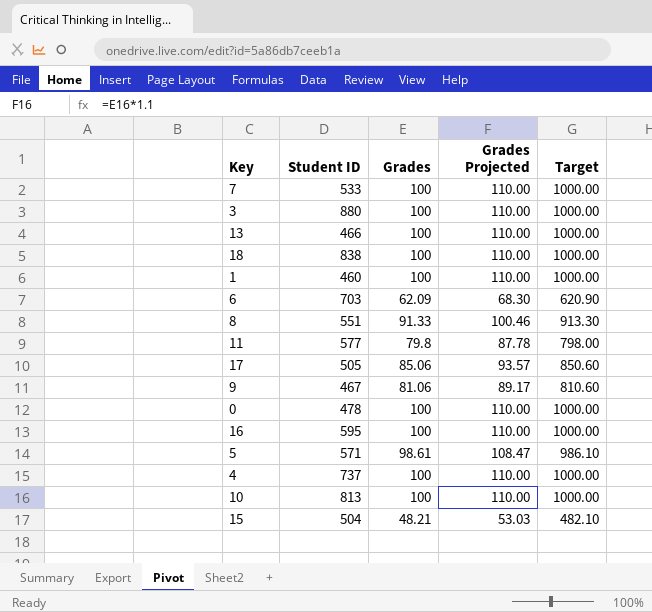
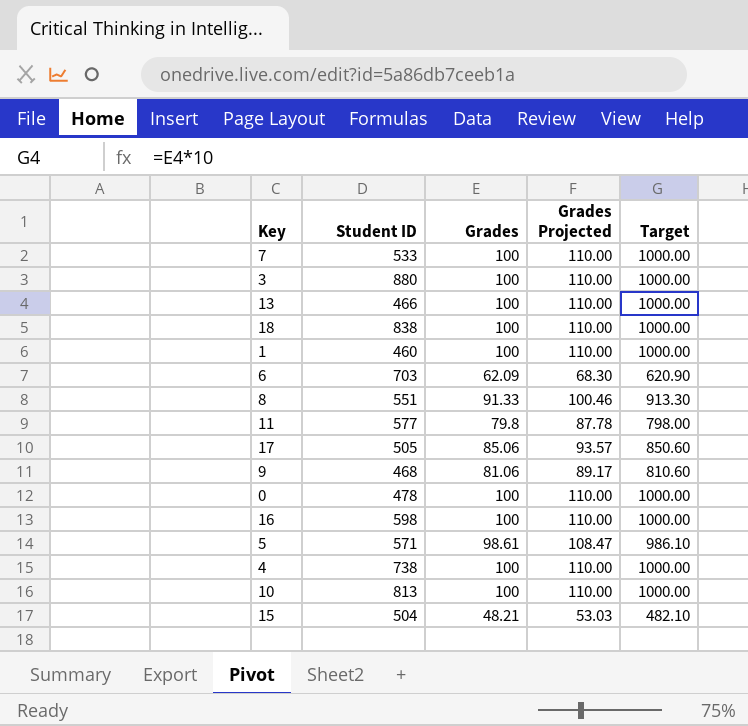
9 | Student ID: 467 -> 468
16 | Student ID: 595 -> 598
4 | Student ID: 737 -> 738

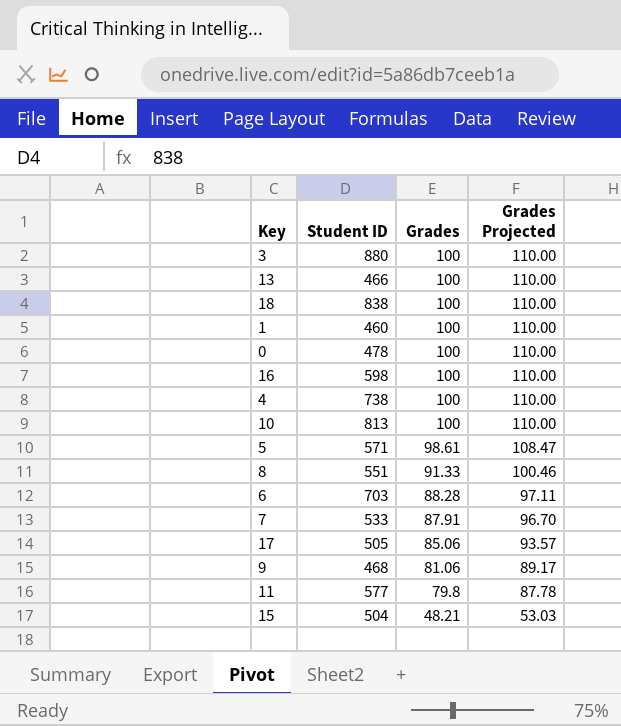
row order: none -> Grades descending
column Target | formula: [Grades] * 10 -> none
6 | Grades: 62.09 -> 88.28
6 | Grades Projected: 68.30 -> 97.11
7 | Grades: 100 -> 87.91
7 | Grades Projected: 110.00 -> 96.70

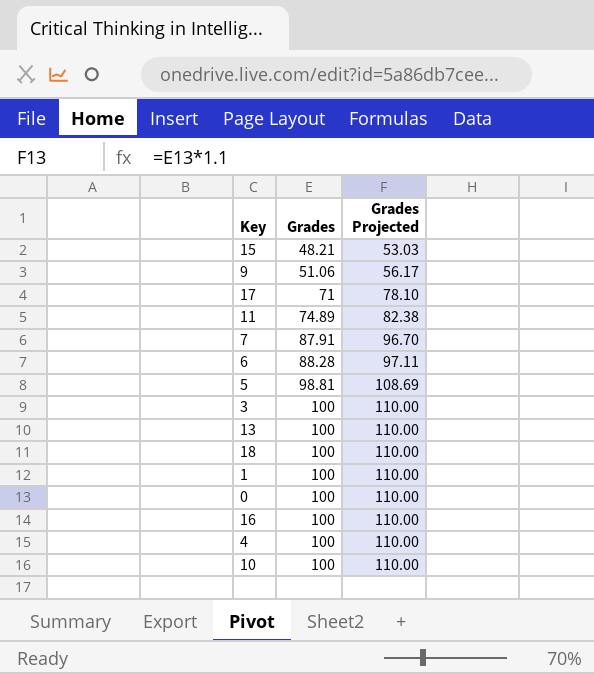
row order: Grades descending -> Grades ascending
column Student ID | position: 2 -> none
row 8: 551 | 91.33 | 100.46 -> none
9 | Grades: 81.06 -> 51.06
9 | Grades Projected: 89.17 -> 56.17
17 | Grades: 85.06 -> 71
17 | Grades Projected: 93.57 -> 78.10
11 | Grades: 79.8 -> 74.89
11 | Grades Projected: 87.78 -> 82.38
5 | Grades: 98.61 -> 98.81
5 | Grades Projected: 108.47 -> 108.69

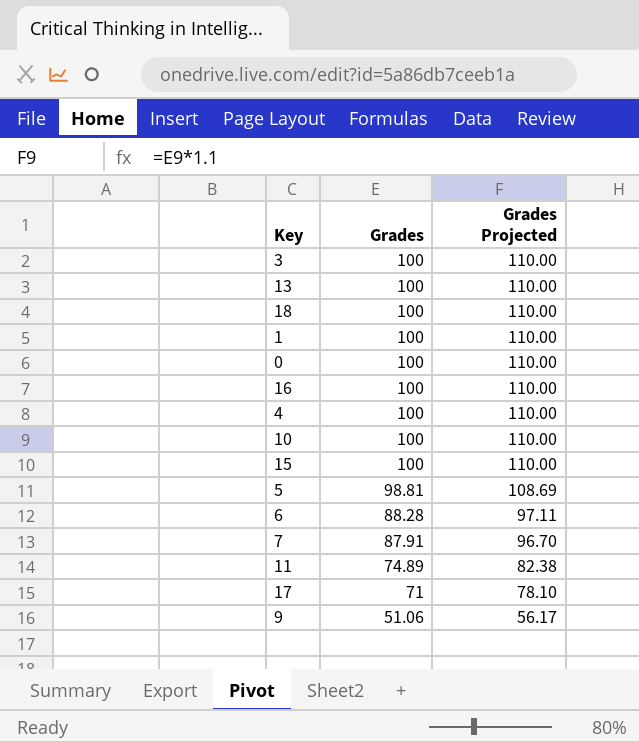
row order: Grades ascending -> Grades descending
15 | Grades: 48.21 -> 100
15 | Grades Projected: 53.03 -> 110.00

